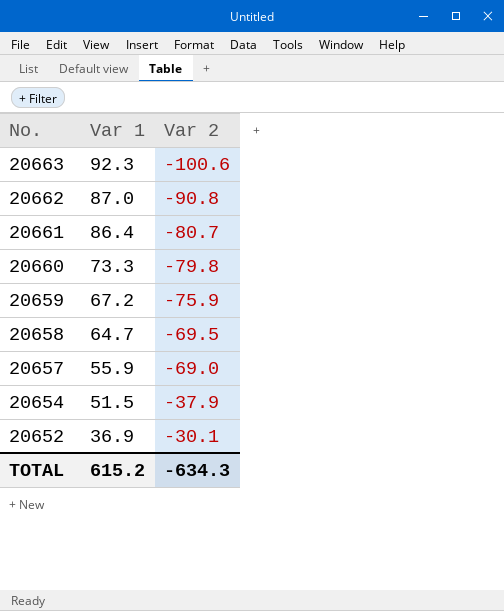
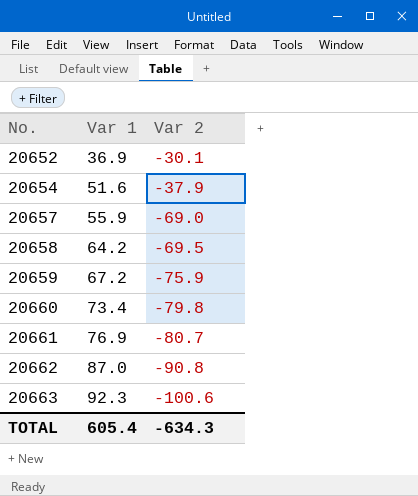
row order: No. descending -> No. ascending
20654 | Var 1: 51.5 -> 51.6
20658 | Var 1: 64.7 -> 64.2
20660 | Var 1: 73.3 -> 73.4
20661 | Var 1: 86.4 -> 76.9
TOTAL | Var 1: 615.2 -> 605.4

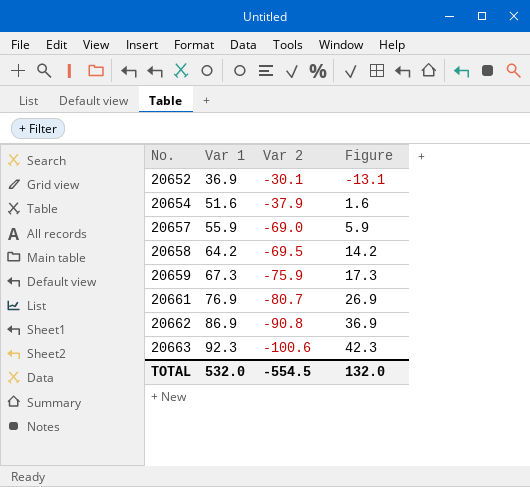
column Figure | formula: none -> [Var 1] - 50
row 20660: 73.4 | -79.8 -> none
20659 | Var 1: 67.2 -> 67.3
20662 | Var 1: 87.0 -> 86.9
TOTAL | Var 1: 605.4 -> 532.0
TOTAL | Var 2: -634.3 -> -554.5

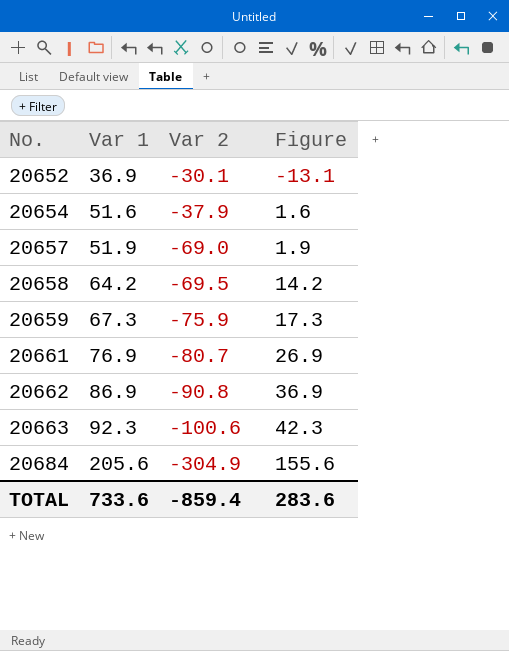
20657 | Var 1: 55.9 -> 51.9
20657 | Figure: 5.9 -> 1.9
row 20684: none -> 205.6 | -304.9 | 155.6
TOTAL | Var 1: 532.0 -> 733.6
TOTAL | Var 2: -554.5 -> -859.4
TOTAL | Figure: 132.0 -> 283.6

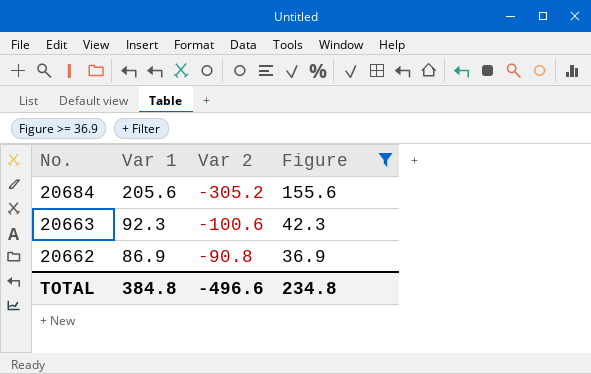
filter: none -> Figure >= 36.9
row order: No. ascending -> No. descending
20684 | Var 2: -304.9 -> -305.2
TOTAL | Var 1: 733.6 -> 384.8
TOTAL | Var 2: -859.4 -> -496.6
TOTAL | Figure: 283.6 -> 234.8

